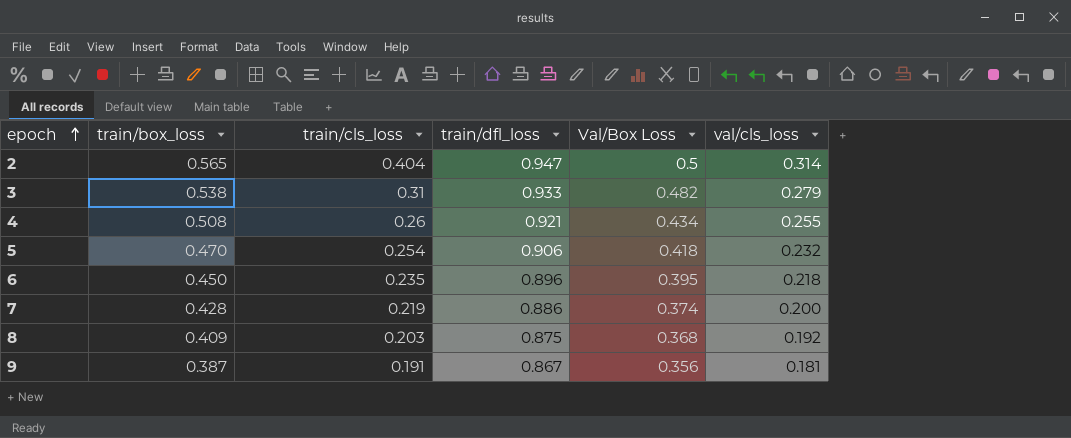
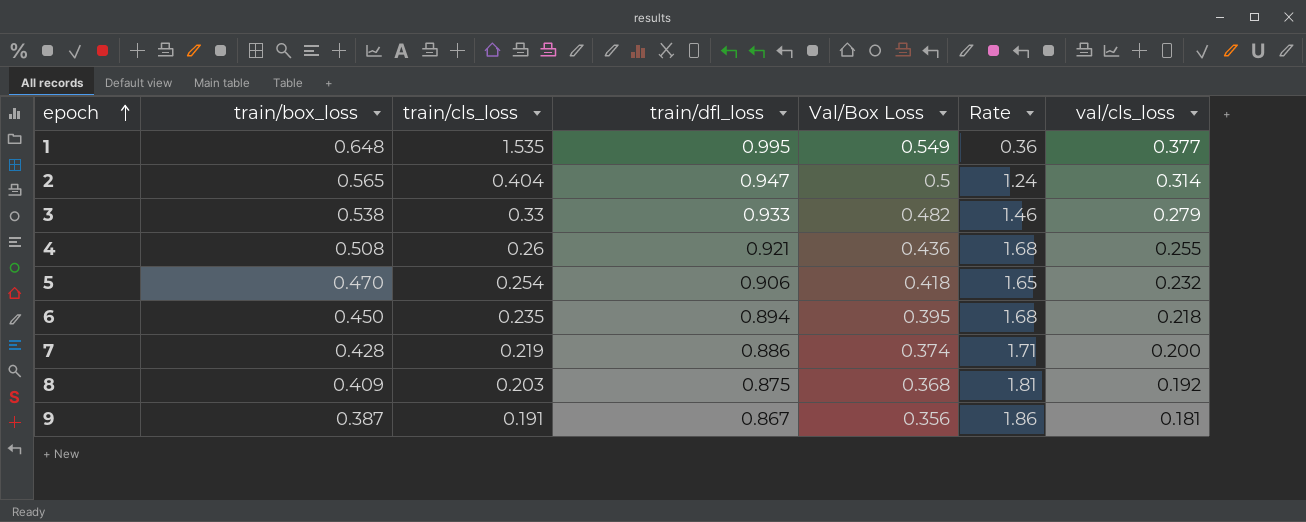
column Rate | formula: none -> [Val/Box Loss] / [train/cls_loss]
row 1: none -> 0.648 | 1.535 | 0.995 | 0.549 | 0.36 | 0.377
3 | train/cls_loss: 0.31 -> 0.33
4 | Val/Box Loss: 0.434 -> 0.436
6 | train/dfl_loss: 0.896 -> 0.894

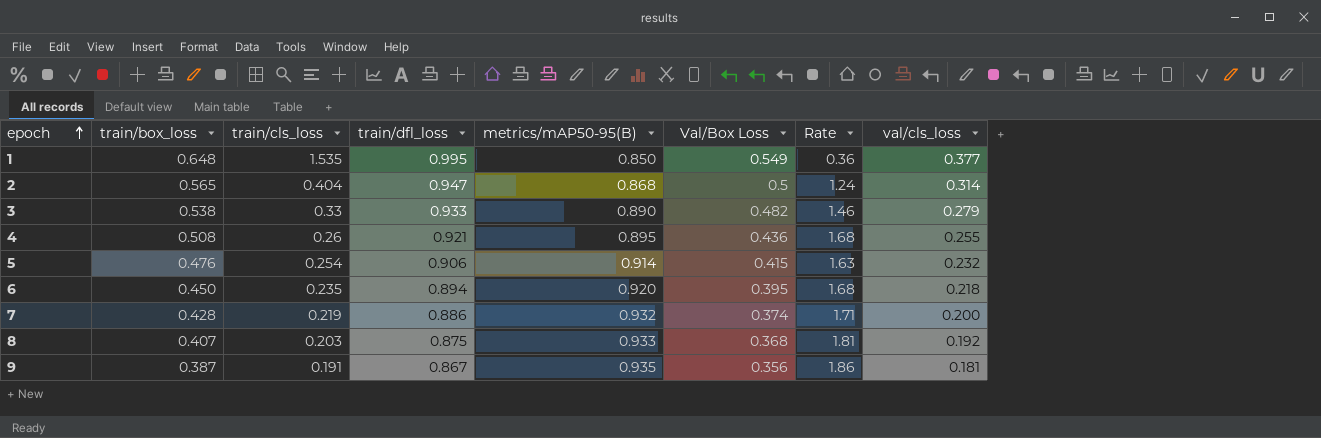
column metrics/mAP50-95(B) | position: none -> 5
5 | train/box_loss: 0.470 -> 0.476
5 | Val/Box Loss: 0.418 -> 0.415
5 | Rate: 1.65 -> 1.63
8 | train/box_loss: 0.409 -> 0.407

